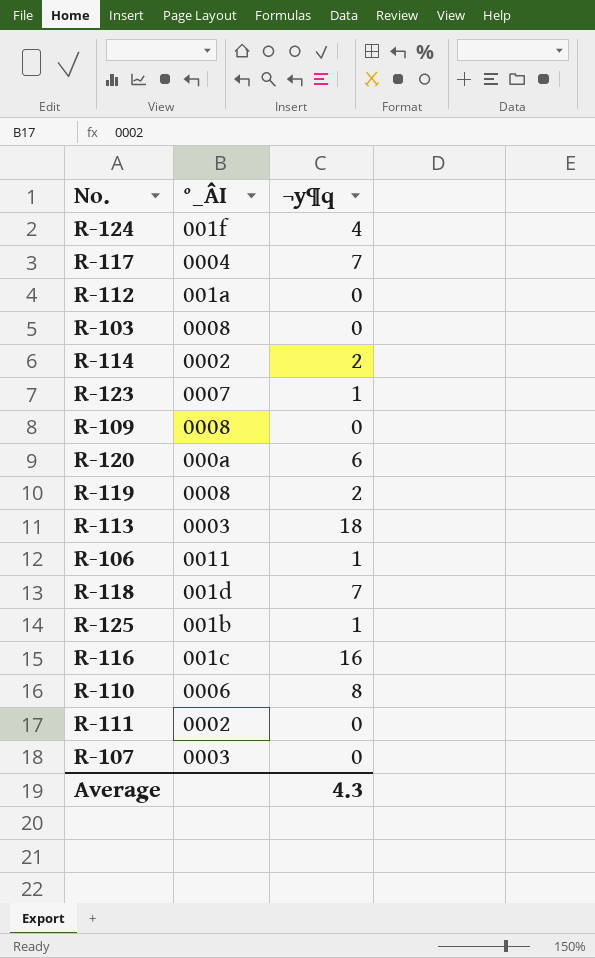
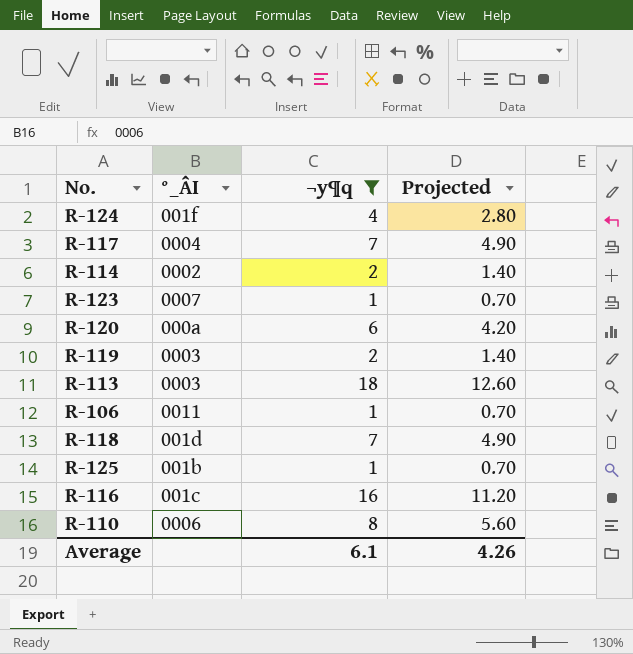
filter: none -> ¬y¶q != 0
column Projected | formula: none -> [¬y¶q] * 0.7
R-119 | °_ÂI: 0008 -> 0003
Average | ¬y¶q: 4.3 -> 6.1

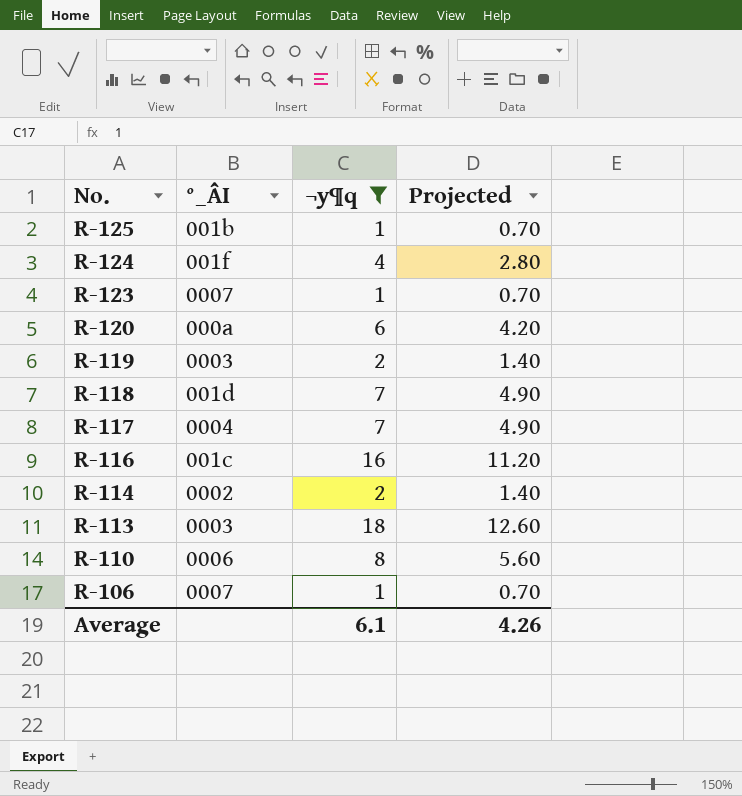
row order: none -> No. descending
R-106 | °_ÂI: 0011 -> 0007

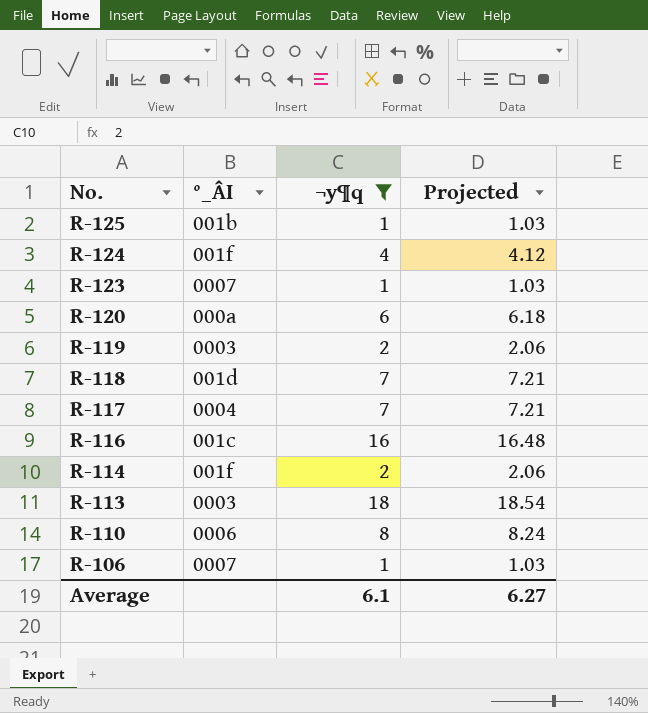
column Projected | formula: [¬y¶q] * 0.7 -> [¬y¶q] * 1.03
R-114 | °_ÂI: 0002 -> 001f
Average | Projected: 4.26 -> 6.27

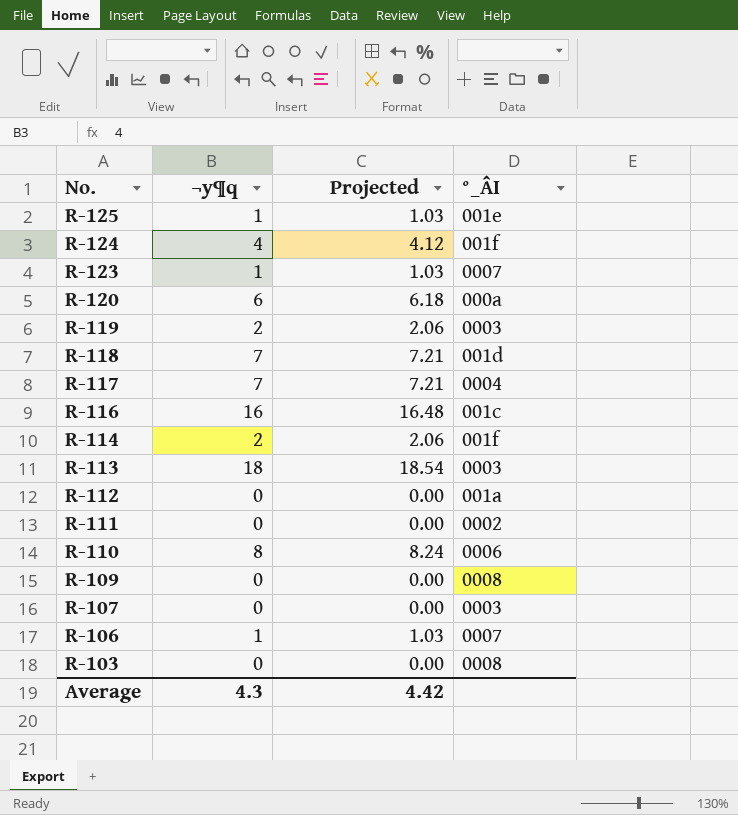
filter: ¬y¶q != 0 -> none
column °_ÂI | position: 2 -> 4
R-125 | °_ÂI: 001b -> 001e
Average | ¬y¶q: 6.1 -> 4.3
Average | Projected: 6.27 -> 4.42

